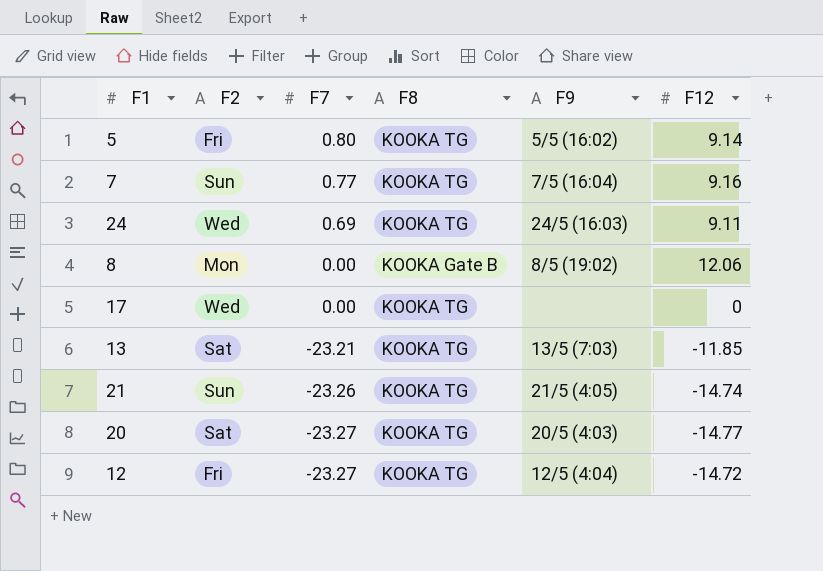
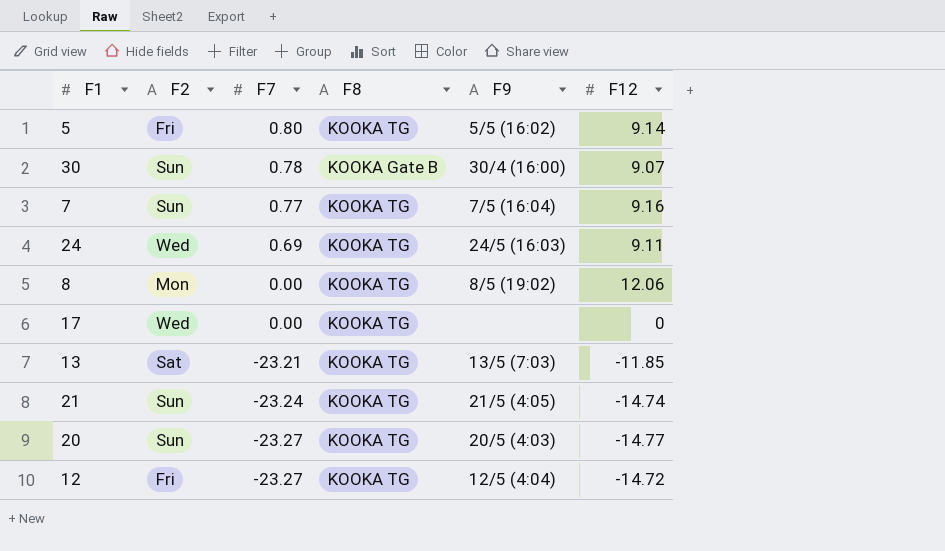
row 30: none -> Sun | 0.78 | KOOKA Gate B | 30/4 (16:00) | 9.07
8 | F8: KOOKA Gate B -> KOOKA TG
21 | F7: -23.26 -> -23.24
20 | F2: Sat -> Sun

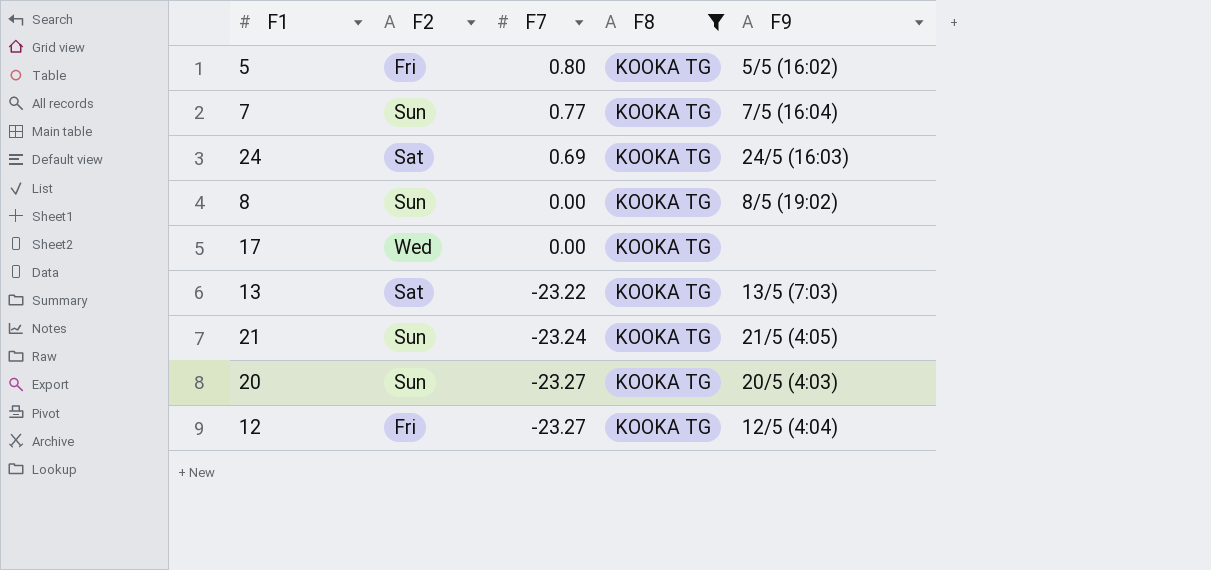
filter: none -> F8 = KOOKA TG
column F12 | position: 6 -> none
24 | F2: Wed -> Sat
8 | F2: Mon -> Sun
13 | F7: -23.21 -> -23.22

